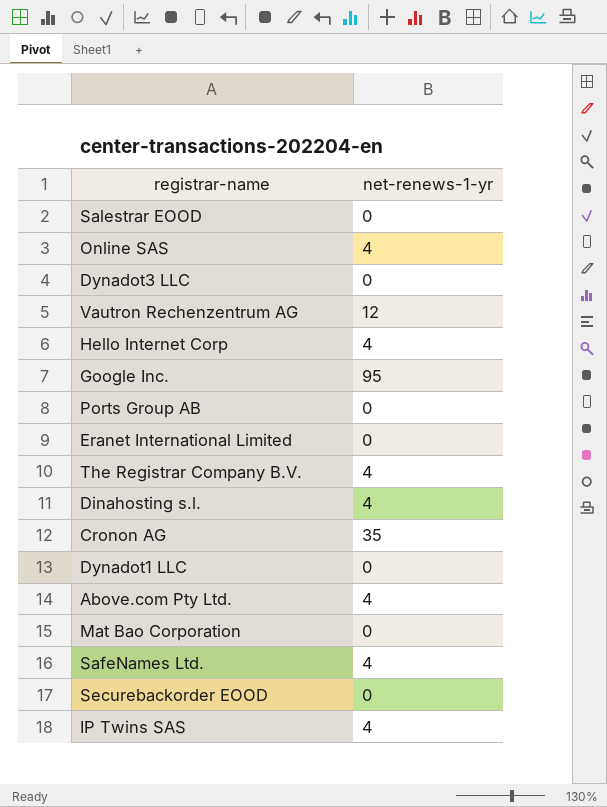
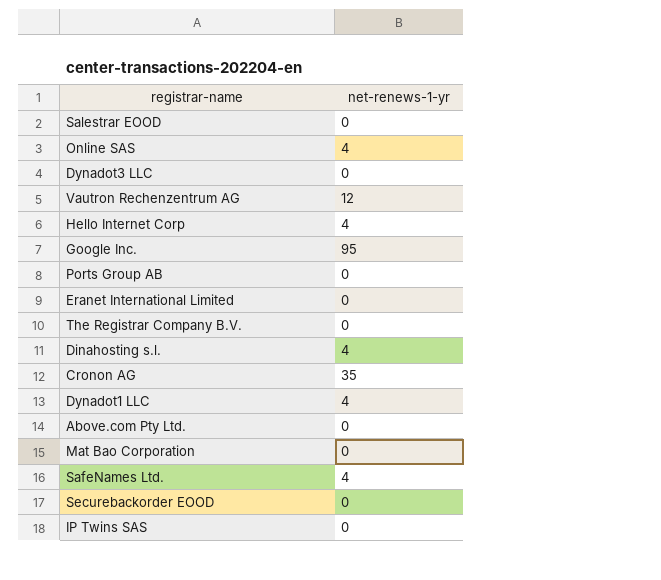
The Registrar Company B.V. | net-renews-1-yr: 4 -> 0
Dynadot1 LLC | net-renews-1-yr: 0 -> 4
Above.com Pty Ltd. | net-renews-1-yr: 4 -> 0
IP Twins SAS | net-renews-1-yr: 4 -> 0

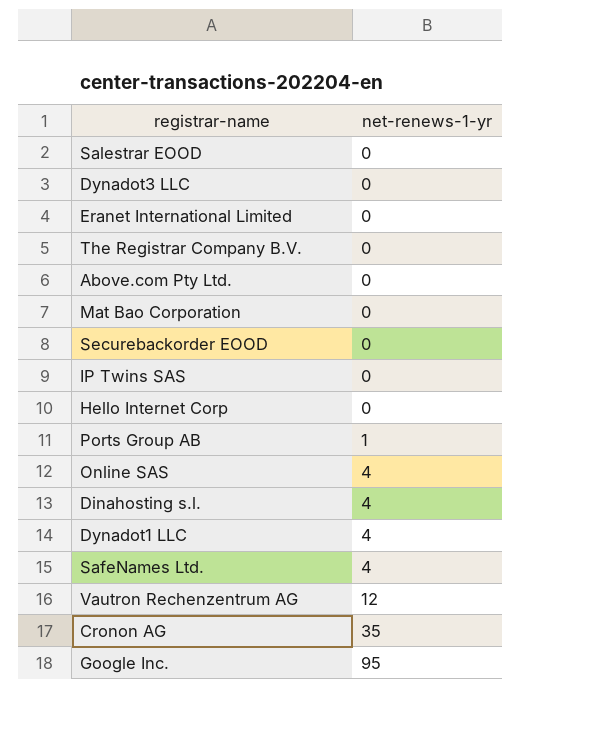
row order: none -> net-renews-1-yr ascending
Hello Internet Corp | net-renews-1-yr: 4 -> 0
Ports Group AB | net-renews-1-yr: 0 -> 1

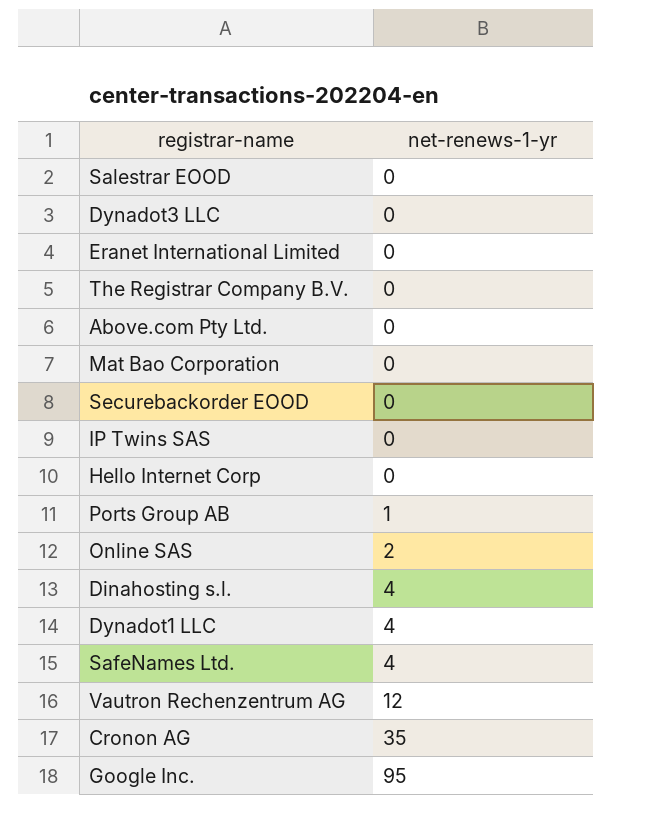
Online SAS | net-renews-1-yr: 4 -> 2

